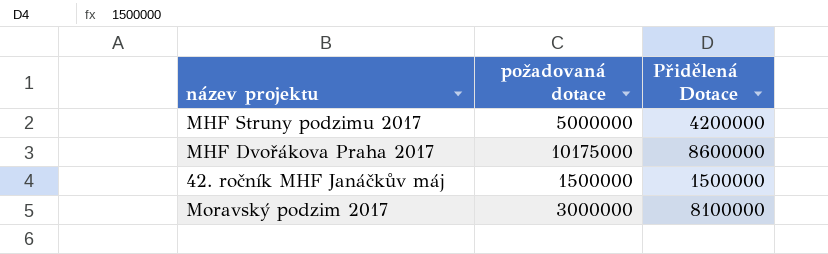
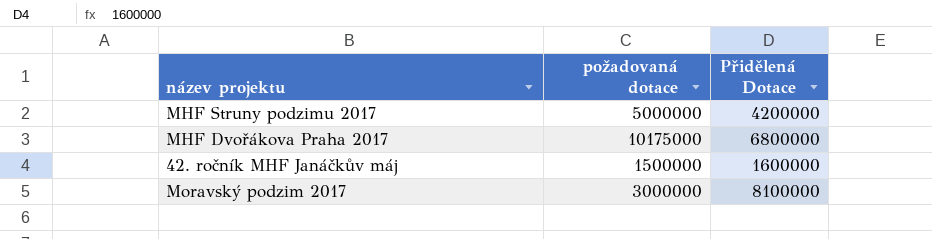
MHF Dvořákova Praha 2017 | Přidělená Dotace: 8600000 -> 6800000
42. ročník MHF Janáčkův máj | Přidělená Dotace: 1500000 -> 1600000

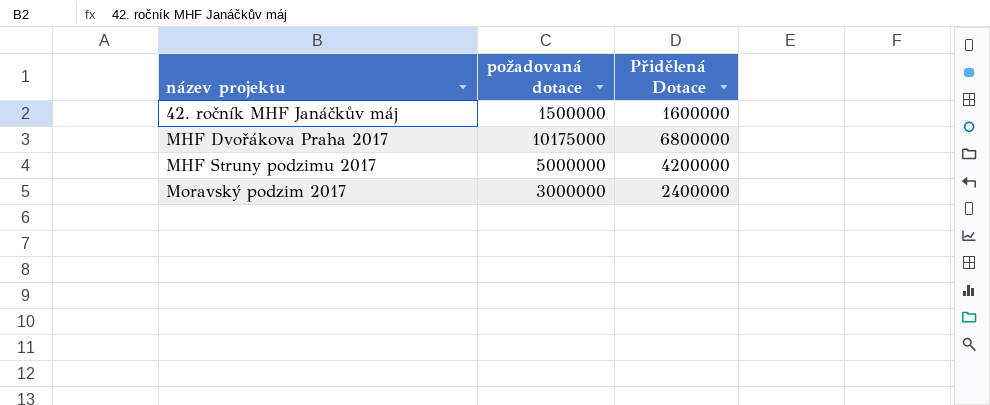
row order: none -> název projektu ascending
Moravský podzim 2017 | Přidělená Dotace: 8100000 -> 2400000

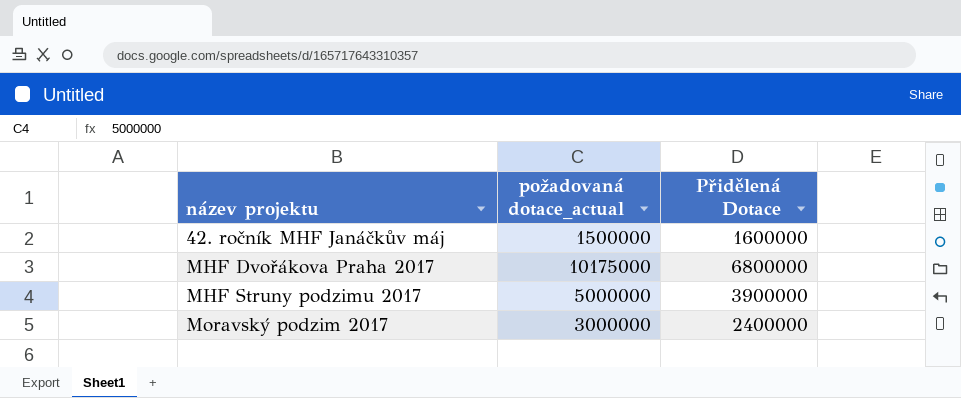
column name: požadovaná dotace -> požadovaná dotace_actual
MHF Struny podzimu 2017 | Přidělená Dotace: 4200000 -> 3900000

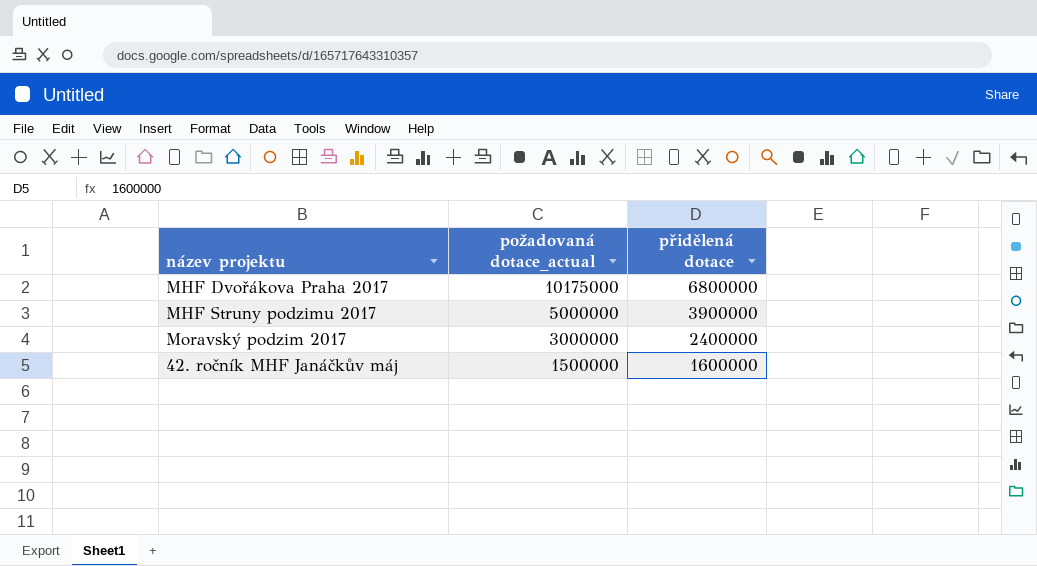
row order: název projektu ascending -> požadovaná dotace_actual descending
column name: Přidělená Dotace -> přidělená dotace

